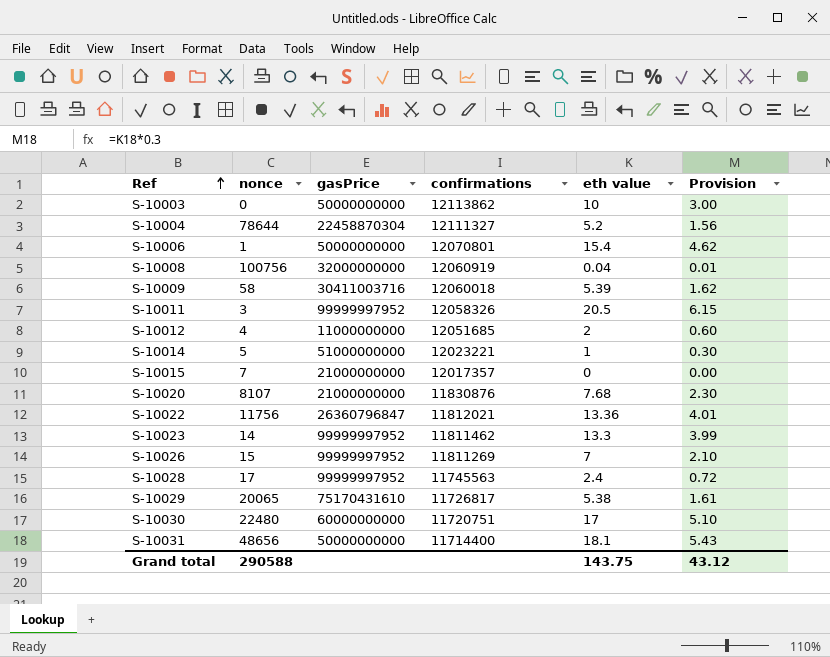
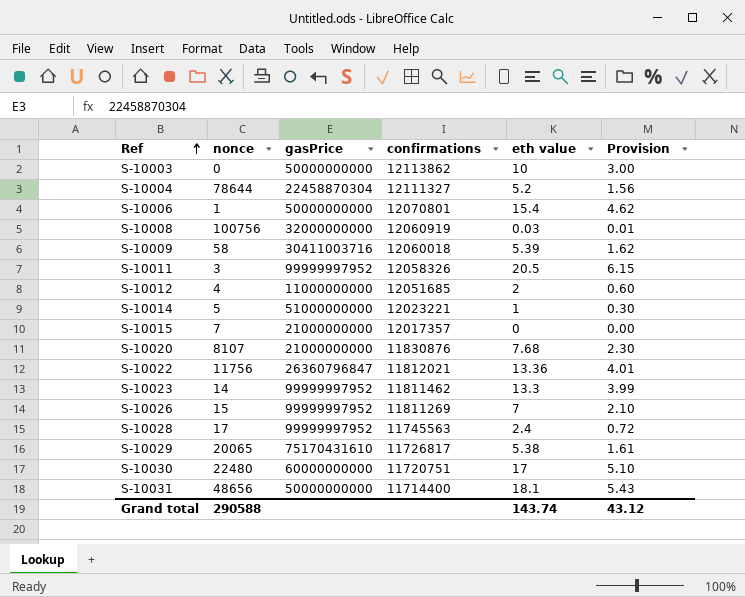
S-10008 | eth value: 0.04 -> 0.03
Grand total | eth value: 143.75 -> 143.74

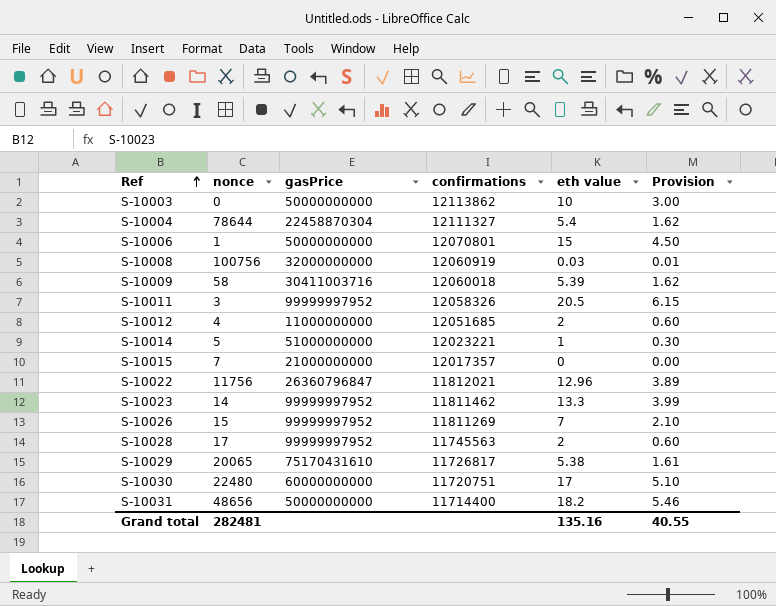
row S-10020: 8107 | 21000000000 | 11830876 | 7.68 | 2.30 -> none
S-10004 | eth value: 5.2 -> 5.4
S-10004 | Provision: 1.56 -> 1.62
S-10006 | eth value: 15.4 -> 15
S-10006 | Provision: 4.62 -> 4.50
S-10022 | eth value: 13.36 -> 12.96
S-10022 | Provision: 4.01 -> 3.89
S-10028 | eth value: 2.4 -> 2
S-10028 | Provision: 0.72 -> 0.60
S-10031 | eth value: 18.1 -> 18.2
S-10031 | Provision: 5.43 -> 5.46
Grand total | nonce: 290588 -> 282481
Grand total | eth value: 143.74 -> 135.16
Grand total | Provision: 43.12 -> 40.55

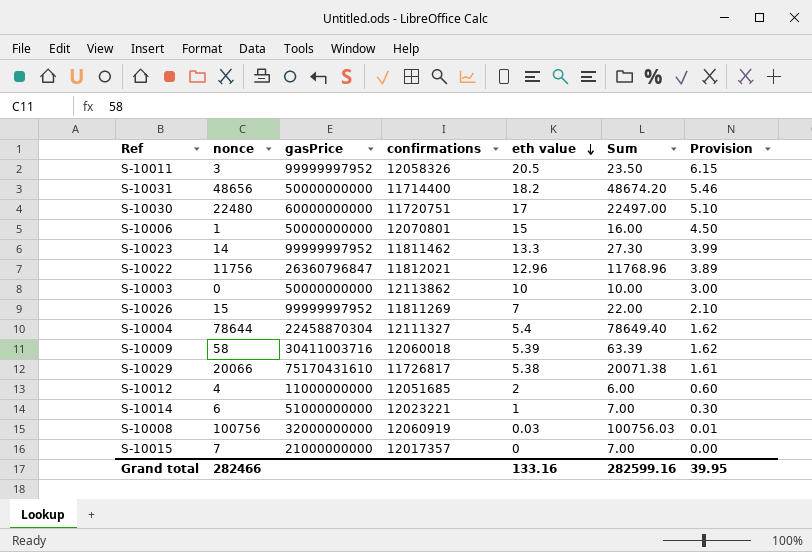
row order: Ref ascending -> eth value descending
column Sum | formula: none -> [nonce] + [eth value]
row S-10028: 17 | 99999997952 | 11745563 | 2 | 0.60 -> none
S-10029 | nonce: 20065 -> 20066
S-10014 | nonce: 5 -> 6
Grand total | nonce: 282481 -> 282466
Grand total | eth value: 135.16 -> 133.16
Grand total | Provision: 40.55 -> 39.95

